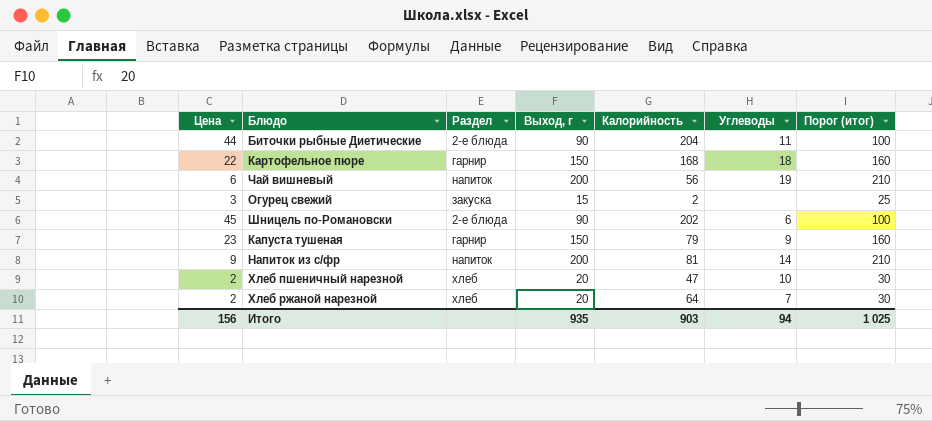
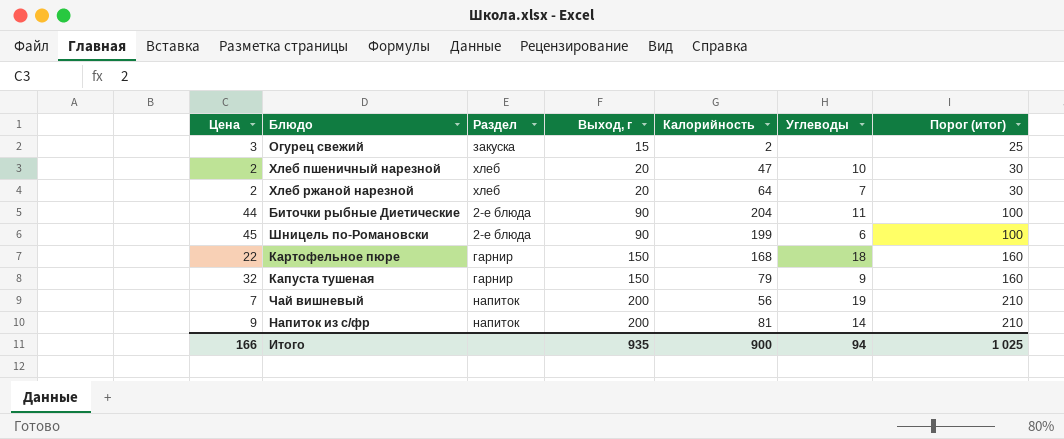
row order: none -> Выход, г ascending
Шницель по-Романовски | Калорийность: 202 -> 199
Капуста тушеная | Цена: 23 -> 32
Чай вишневый | Цена: 6 -> 7
Итого | Цена: 156 -> 166
Итого | Калорийность: 903 -> 900

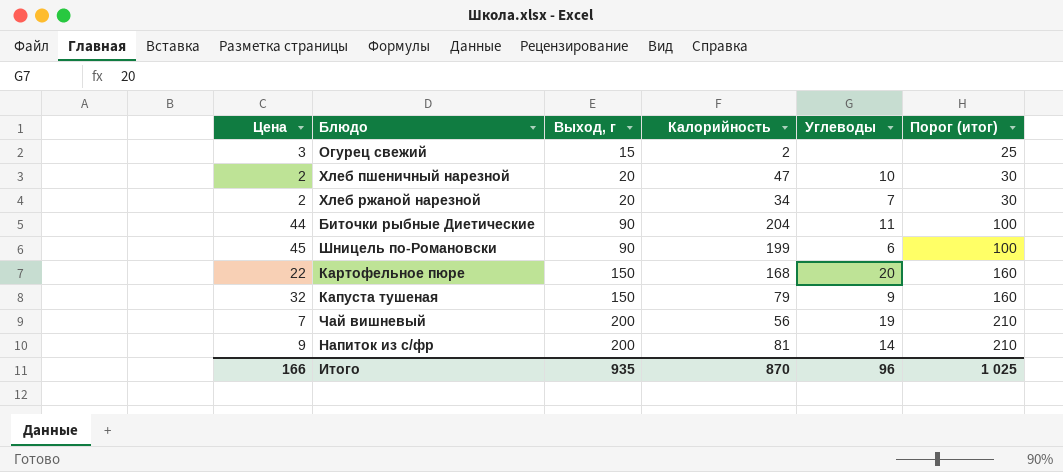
column Раздел | position: 3 -> none
Хлеб ржаной нарезной | Калорийность: 64 -> 34
Картофельное пюре | Углеводы: 18 -> 20
Итого | Калорийность: 900 -> 870
Итого | Углеводы: 94 -> 96

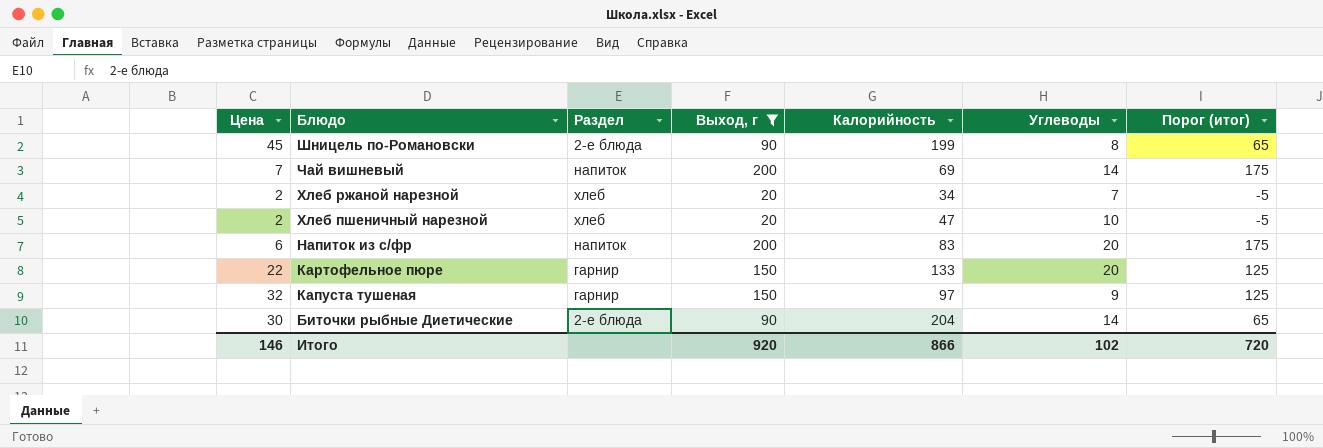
filter: none -> Выход, г != 15
row order: Выход, г ascending -> Блюдо descending
column Раздел | position: none -> 3
column Порог (итог) | formula: [Выход, г] + 10 -> [Выход, г] - 25
Шницель по-Романовски | Углеводы: 6 -> 8
Чай вишневый | Калорийность: 56 -> 69
Чай вишневый | Углеводы: 19 -> 14
Напиток из с/фр | Цена: 9 -> 6
Напиток из с/фр | Калорийность: 81 -> 83
Напиток из с/фр | Углеводы: 14 -> 20
Картофельное пюре | Калорийность: 168 -> 133
Капуста тушеная | Калорийность: 79 -> 97
Биточки рыбные Диетические | Цена: 44 -> 30
Биточки рыбные Диетические | Углеводы: 11 -> 14
Итого | Цена: 166 -> 146
Итого | Выход, г: 935 -> 920
Итого | Калорийность: 870 -> 866
Итого | Углеводы: 96 -> 102
Итого | Порог (итог): 1 025 -> 720

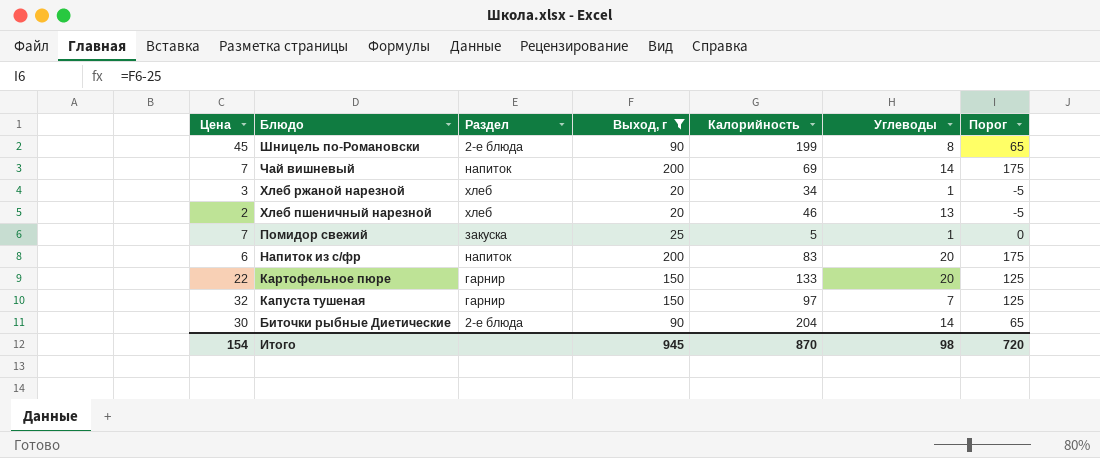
column name: Порог (итог) -> Порог
Хлеб ржаной нарезной | Цена: 2 -> 3
Хлеб ржаной нарезной | Углеводы: 7 -> 1
Хлеб пшеничный нарезной | Калорийность: 47 -> 46
Хлеб пшеничный нарезной | Углеводы: 10 -> 13
row Помидор свежий: none -> 7 | закуска | 25 | 5 | 1 | 0
Капуста тушеная | Углеводы: 9 -> 7
Итого | Цена: 146 -> 154
Итого | Выход, г: 920 -> 945
Итого | Калорийность: 866 -> 870
Итого | Углеводы: 102 -> 98

